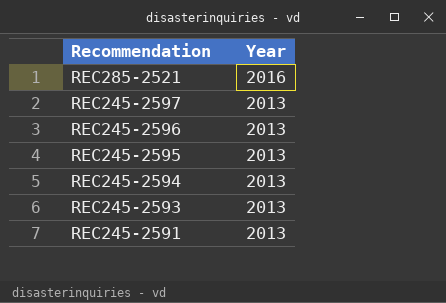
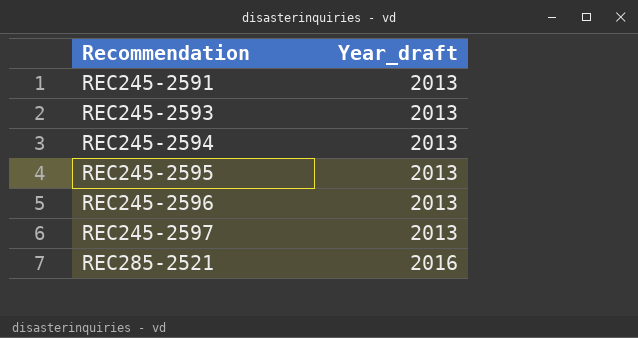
row order: Recommendation descending -> Recommendation ascending
column name: Year -> Year_draft

